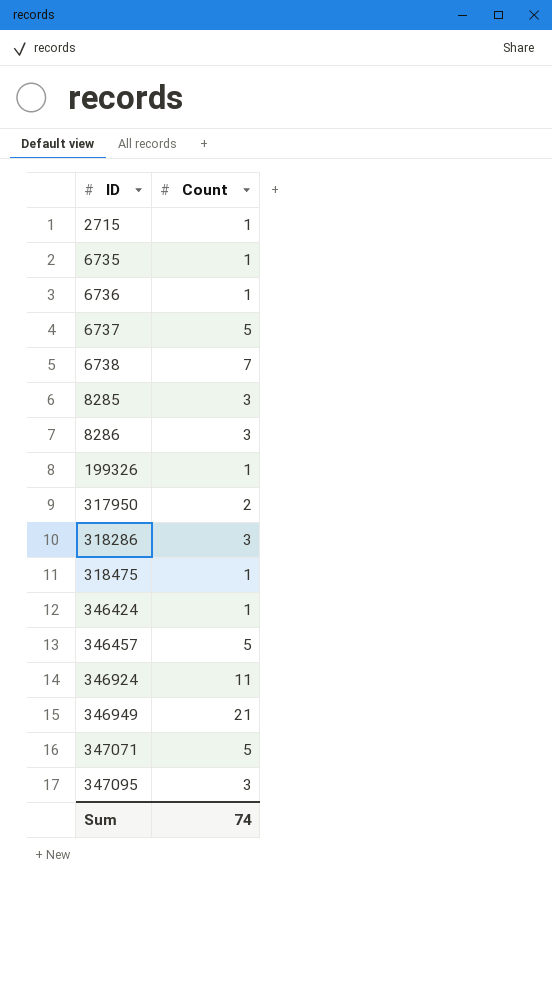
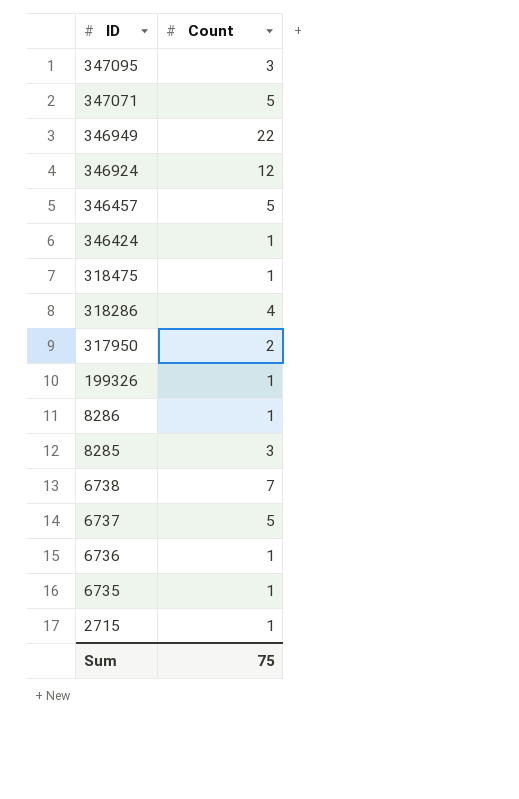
row order: ID ascending -> ID descending
346949 | Count: 21 -> 22
346924 | Count: 11 -> 12
318286 | Count: 3 -> 4
8286 | Count: 3 -> 1
Sum | Count: 74 -> 75

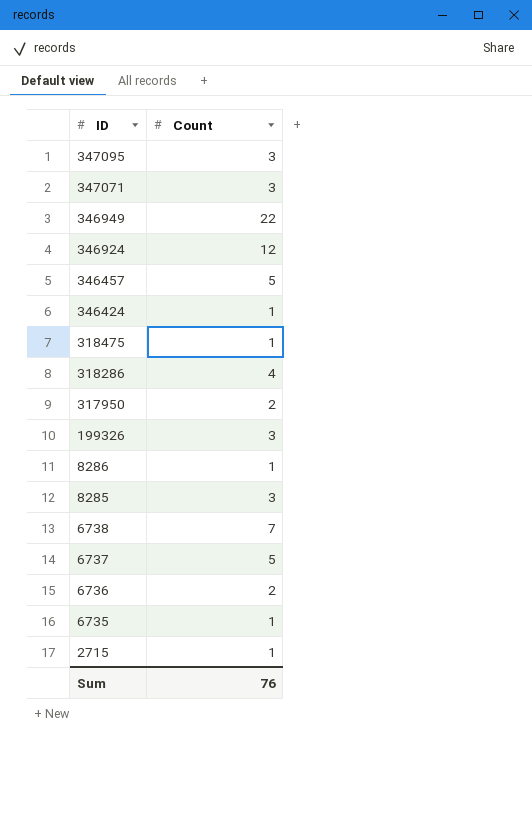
347071 | Count: 5 -> 3
199326 | Count: 1 -> 3
6736 | Count: 1 -> 2
Sum | Count: 75 -> 76

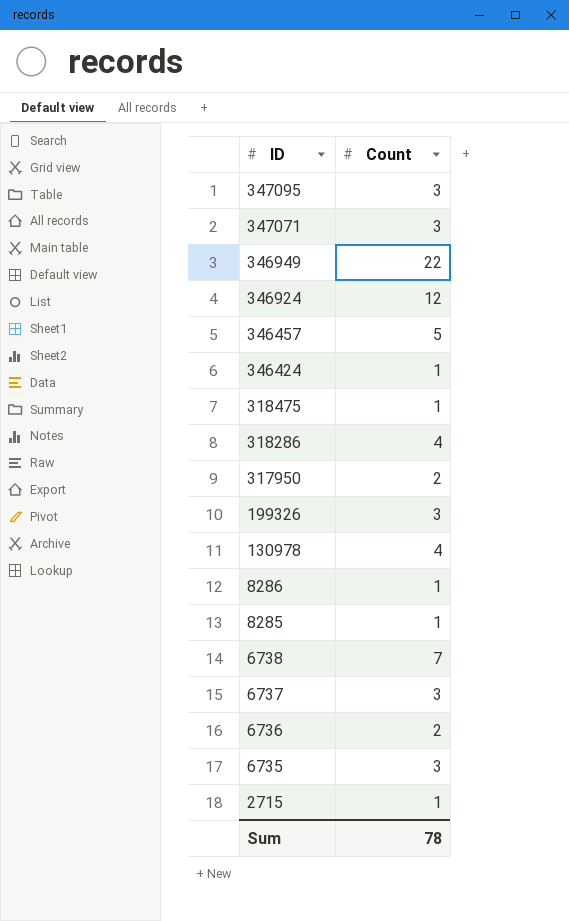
row 130978: none -> 4
8285 | Count: 3 -> 1
6737 | Count: 5 -> 3
6735 | Count: 1 -> 3
Sum | Count: 76 -> 78

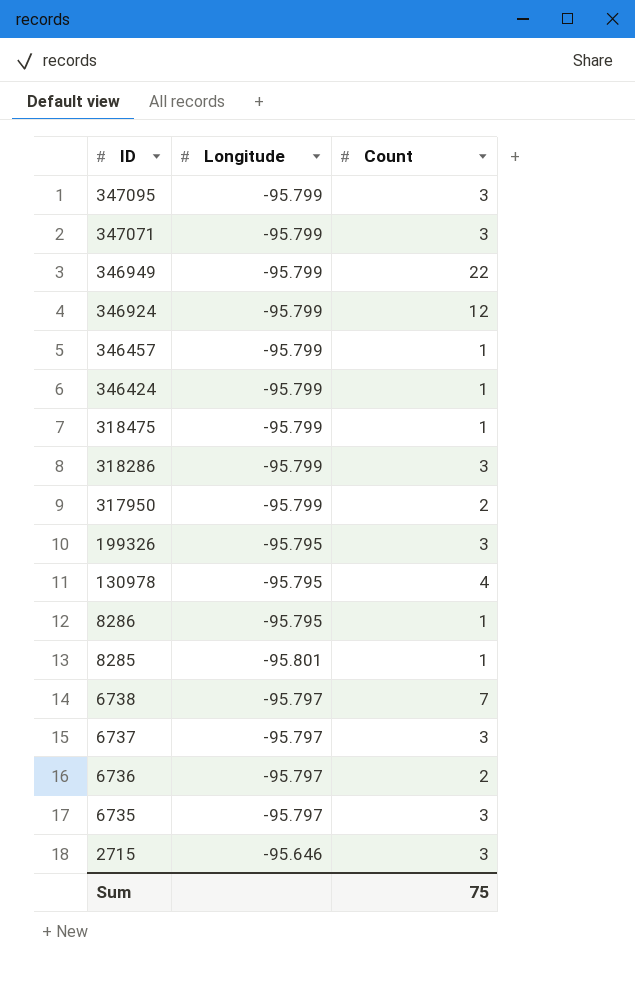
column Longitude | position: none -> 2
346457 | Count: 5 -> 1
318286 | Count: 4 -> 3
2715 | Count: 1 -> 3
Sum | Count: 78 -> 75

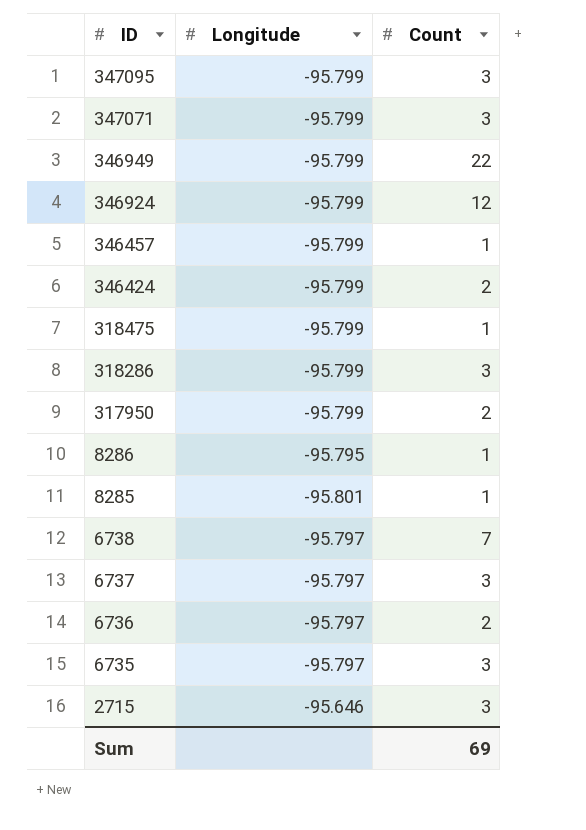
row 199326: -95.795 | 3 -> none
row 130978: -95.795 | 4 -> none
346424 | Count: 1 -> 2
Sum | Count: 75 -> 69

